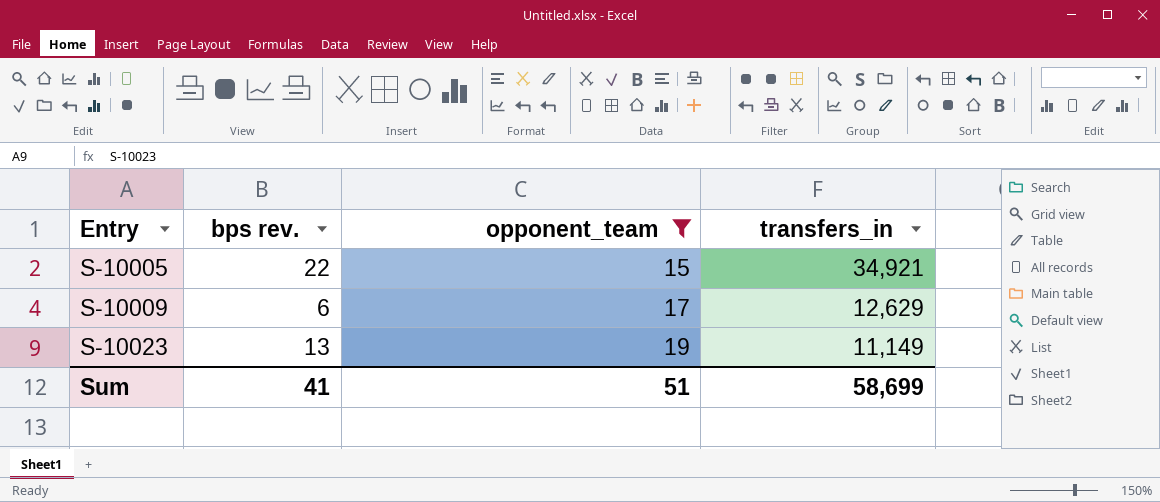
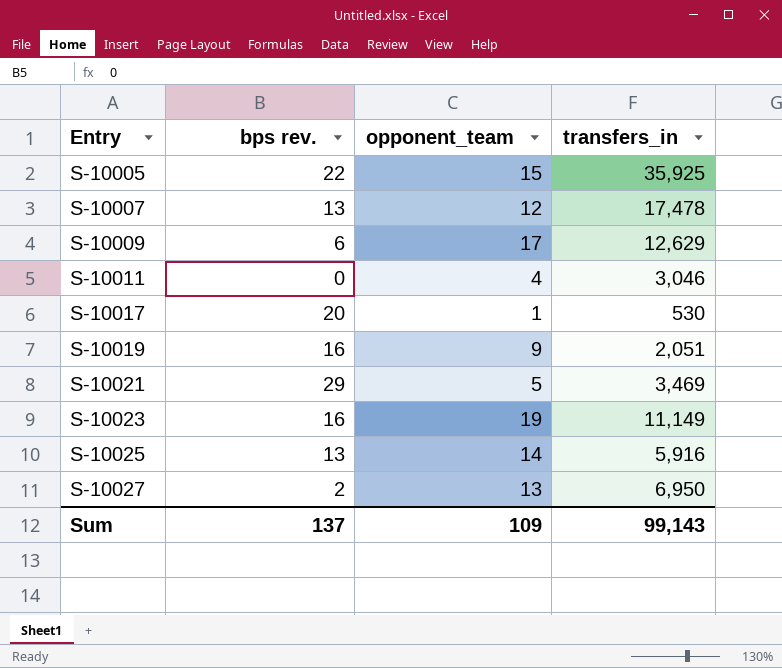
filter: opponent_team >= 15 -> none
S-10005 | transfers_in: 34,921 -> 35,925
S-10023 | bps rev.: 13 -> 16
Sum | bps rev.: 41 -> 137
Sum | opponent_team: 51 -> 109
Sum | transfers_in: 58,699 -> 99,143

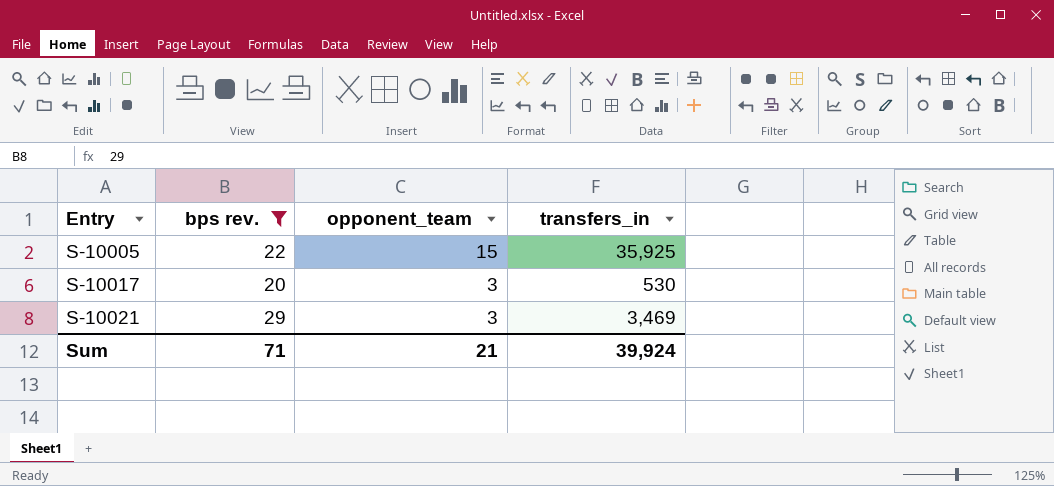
filter: none -> bps rev. >= 20
S-10017 | opponent_team: 1 -> 3
S-10021 | opponent_team: 5 -> 3
Sum | bps rev.: 137 -> 71
Sum | opponent_team: 109 -> 21
Sum | transfers_in: 99,143 -> 39,924

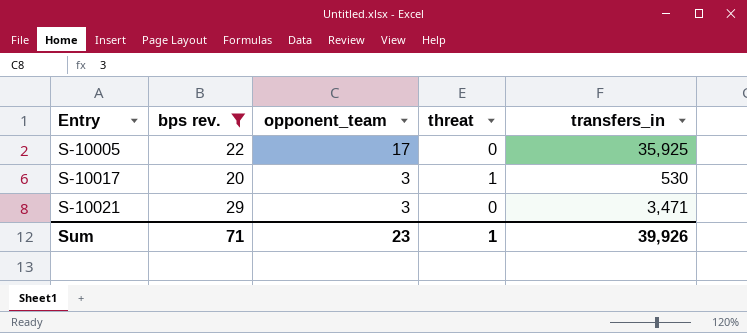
column threat | position: none -> 4
S-10005 | opponent_team: 15 -> 17
S-10021 | transfers_in: 3,469 -> 3,471
Sum | opponent_team: 21 -> 23
Sum | transfers_in: 39,924 -> 39,926

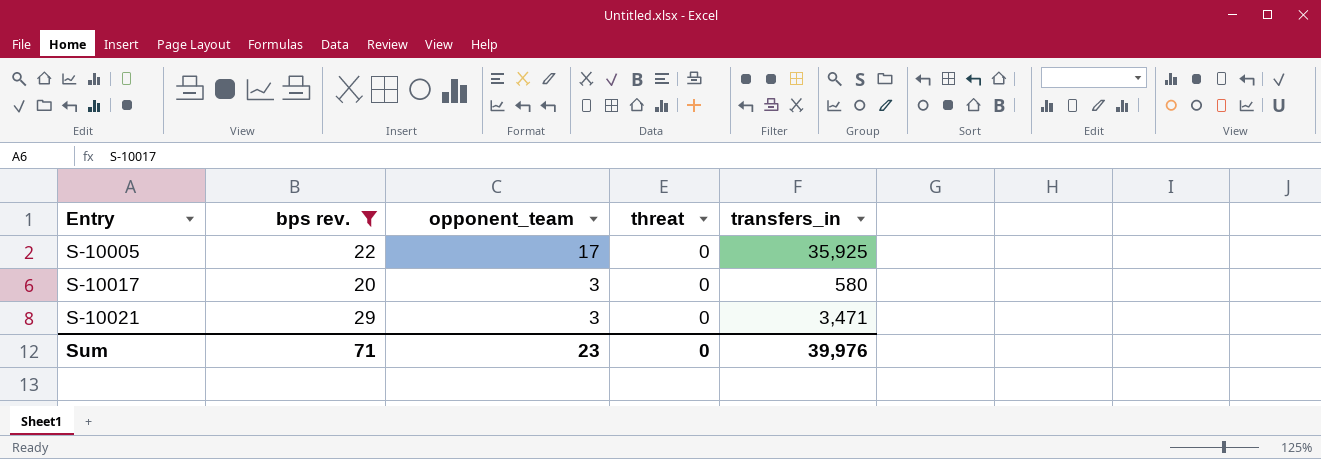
S-10017 | threat: 1 -> 0
S-10017 | transfers_in: 530 -> 580
Sum | threat: 1 -> 0
Sum | transfers_in: 39,926 -> 39,976

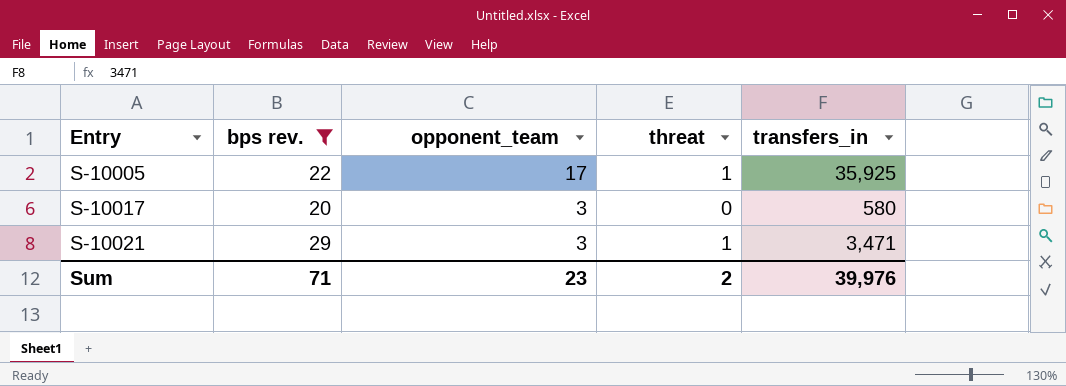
S-10005 | threat: 0 -> 1
S-10021 | threat: 0 -> 1
Sum | threat: 0 -> 2

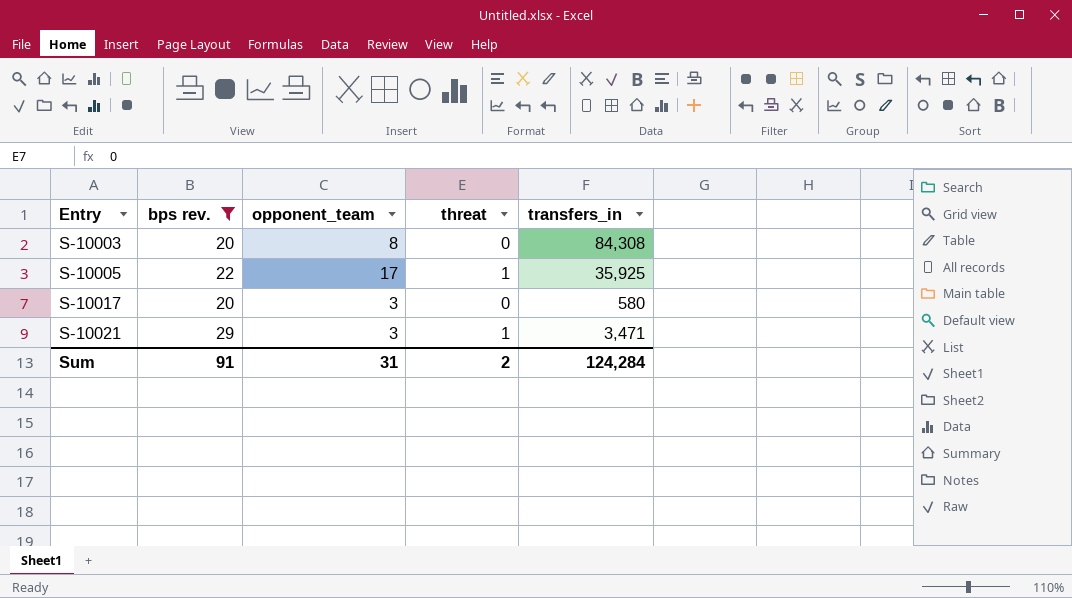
row S-10003: none -> 20 | 8 | 0 | 84,308
Sum | bps rev.: 71 -> 91
Sum | opponent_team: 23 -> 31
Sum | transfers_in: 39,976 -> 124,284

